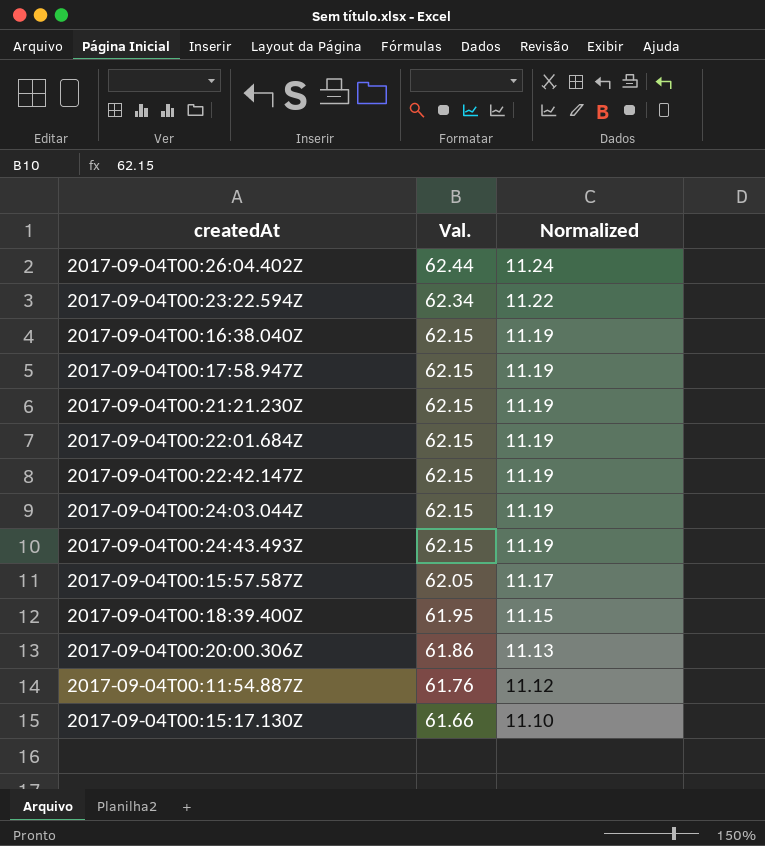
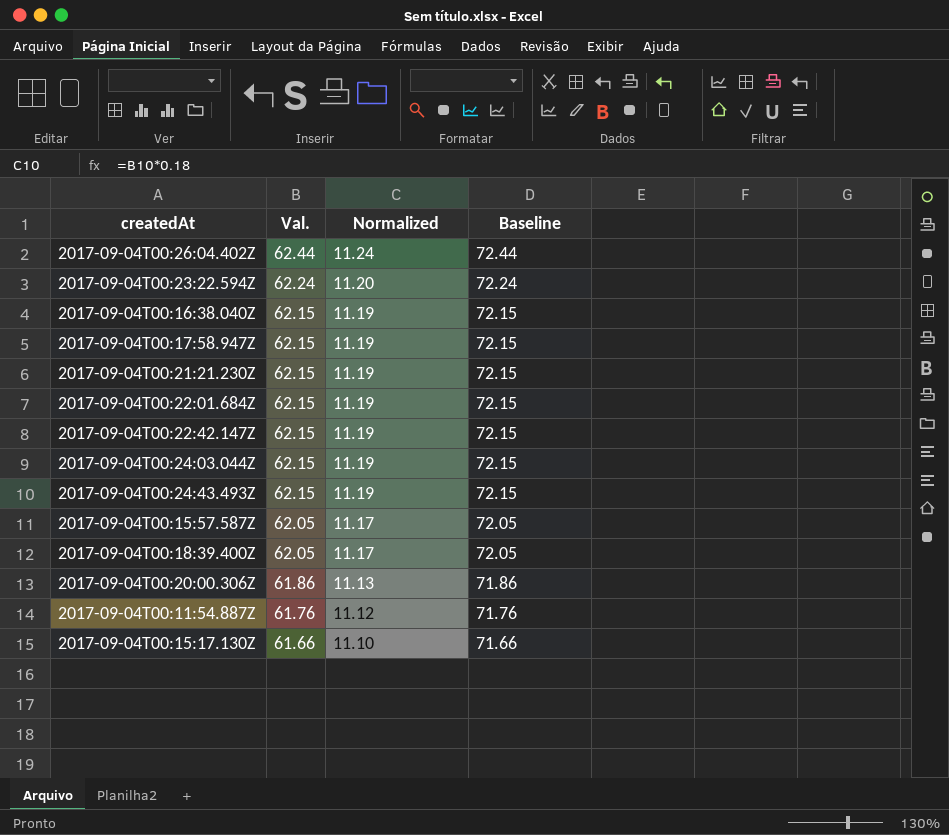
column Baseline | formula: none -> [Val.] + 10
2017-09-04T00:23:22.594Z | Val.: 62.34 -> 62.24
2017-09-04T00:23:22.594Z | Normalized: 11.22 -> 11.20
2017-09-04T00:18:39.400Z | Val.: 61.95 -> 62.05
2017-09-04T00:18:39.400Z | Normalized: 11.15 -> 11.17

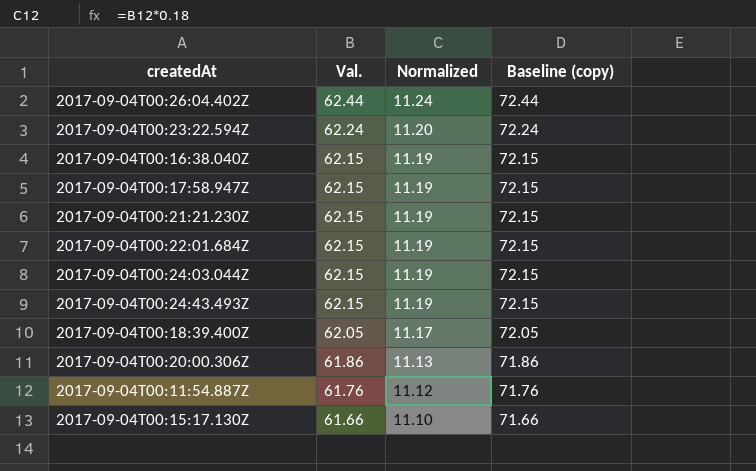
column name: Baseline -> Baseline (copy)
row 2017-09-04T00:22:42.147Z: 62.15 | 11.19 | 72.15 -> none
row 2017-09-04T00:15:57.587Z: 62.05 | 11.17 | 72.05 -> none

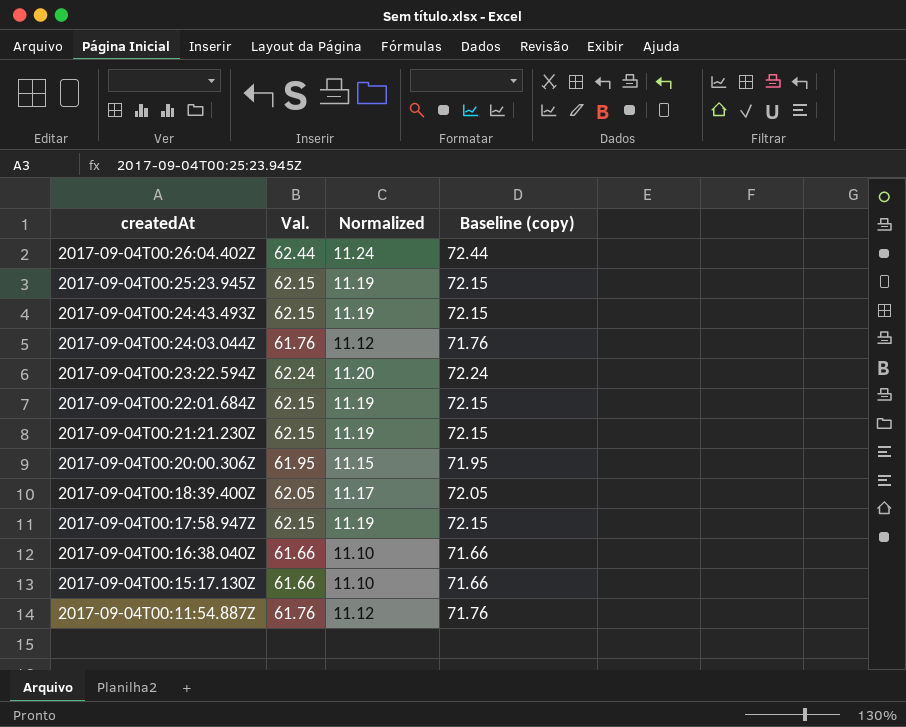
row order: Val. descending -> createdAt descending
row 2017-09-04T00:25:23.945Z: none -> 62.15 | 11.19 | 72.15
2017-09-04T00:24:03.044Z | Val.: 62.15 -> 61.76
2017-09-04T00:24:03.044Z | Normalized: 11.19 -> 11.12
2017-09-04T00:24:03.044Z | Baseline (copy): 72.15 -> 71.76
2017-09-04T00:20:00.306Z | Val.: 61.86 -> 61.95
2017-09-04T00:20:00.306Z | Normalized: 11.13 -> 11.15
2017-09-04T00:20:00.306Z | Baseline (copy): 71.86 -> 71.95
2017-09-04T00:16:38.040Z | Val.: 62.15 -> 61.66
2017-09-04T00:16:38.040Z | Normalized: 11.19 -> 11.10
2017-09-04T00:16:38.040Z | Baseline (copy): 72.15 -> 71.66

